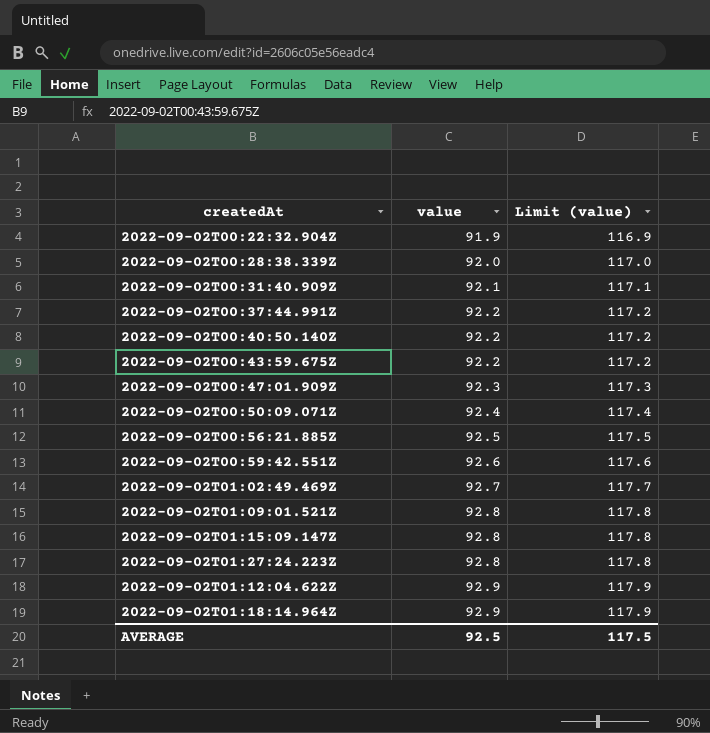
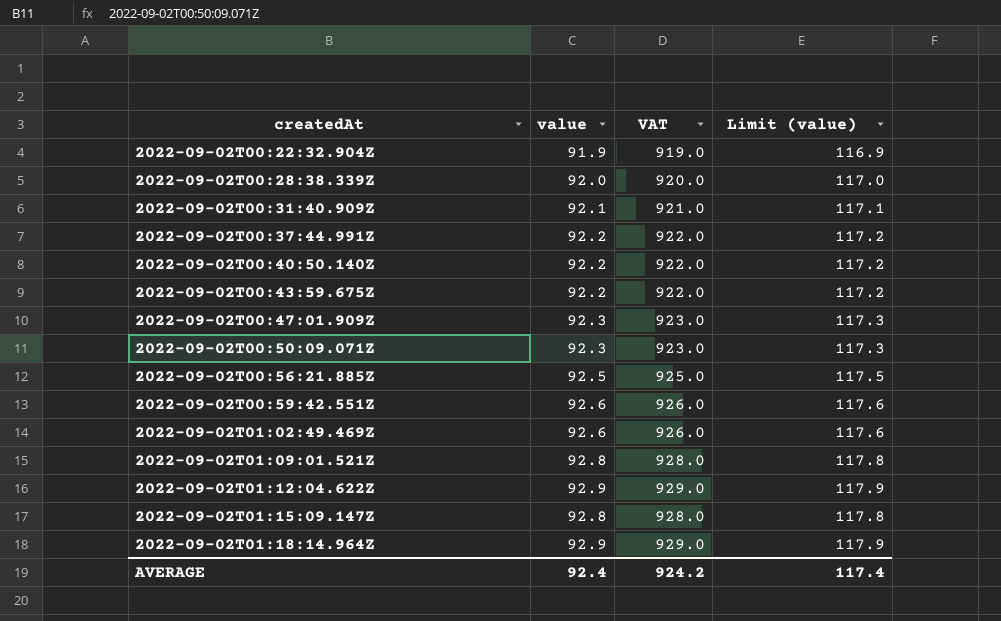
row order: value ascending -> createdAt ascending
column VAT | formula: none -> [value] * 10
row 2022-09-02T01:27:24.223Z: 92.8 | 117.8 -> none
2022-09-02T00:50:09.071Z | value: 92.4 -> 92.3
2022-09-02T00:50:09.071Z | Limit (value): 117.4 -> 117.3
2022-09-02T01:02:49.469Z | value: 92.7 -> 92.6
2022-09-02T01:02:49.469Z | Limit (value): 117.7 -> 117.6
AVERAGE | value: 92.5 -> 92.4
AVERAGE | Limit (value): 117.5 -> 117.4

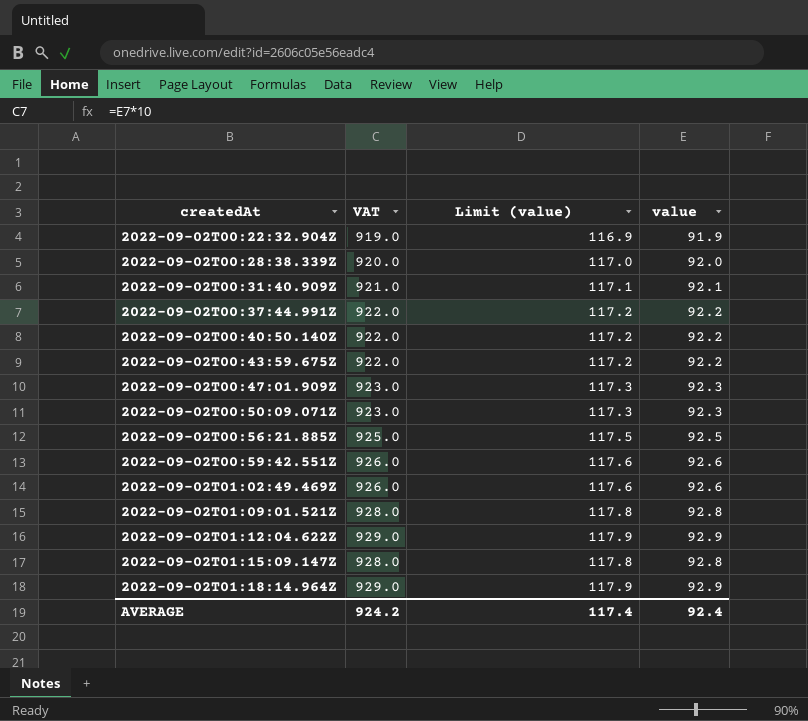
column value | position: 2 -> 4

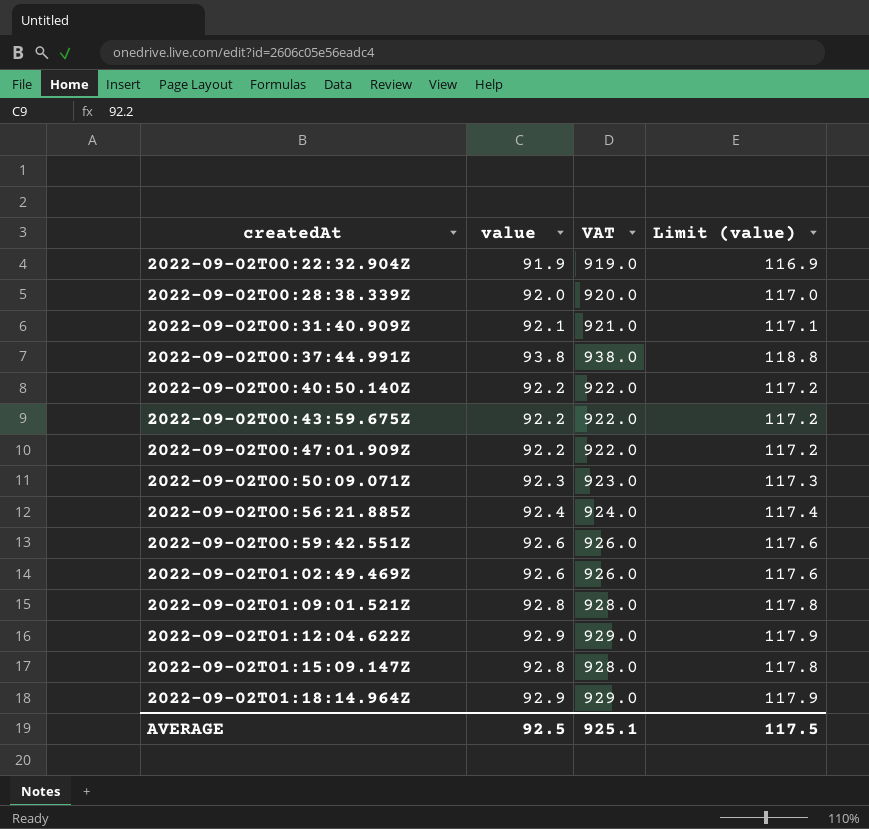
column value | position: 4 -> 2
2022-09-02T00:37:44.991Z | value: 92.2 -> 93.8
2022-09-02T00:37:44.991Z | VAT: 922.0 -> 938.0
2022-09-02T00:37:44.991Z | Limit (value): 117.2 -> 118.8
2022-09-02T00:47:01.909Z | value: 92.3 -> 92.2
2022-09-02T00:47:01.909Z | VAT: 923.0 -> 922.0
2022-09-02T00:47:01.909Z | Limit (value): 117.3 -> 117.2
2022-09-02T00:56:21.885Z | value: 92.5 -> 92.4
2022-09-02T00:56:21.885Z | VAT: 925.0 -> 924.0
2022-09-02T00:56:21.885Z | Limit (value): 117.5 -> 117.4
AVERAGE | value: 92.4 -> 92.5
AVERAGE | VAT: 924.2 -> 925.1
AVERAGE | Limit (value): 117.4 -> 117.5

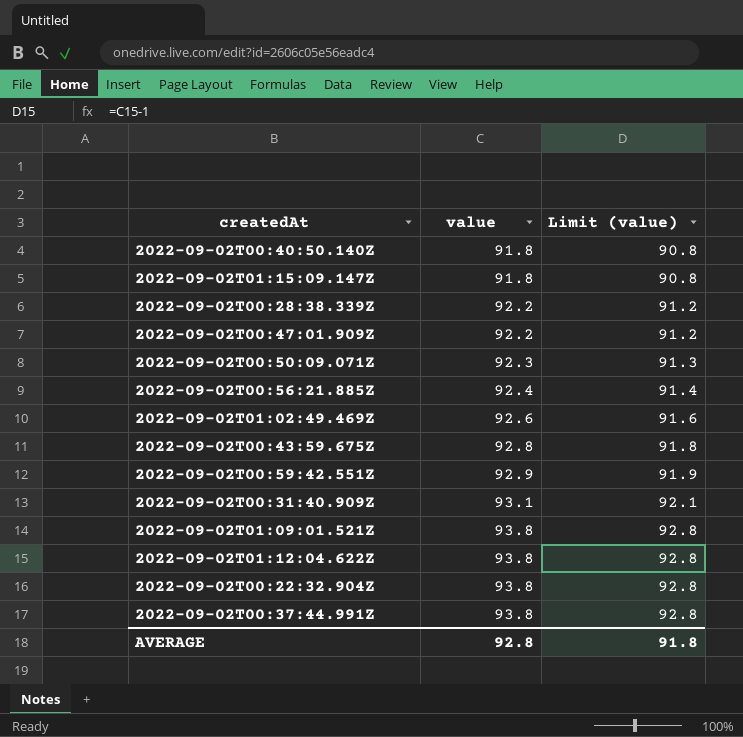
row order: createdAt ascending -> value ascending
column VAT | formula: [value] * 10 -> none
column Limit (value) | formula: [value] + 25 -> [value] - 1
row 2022-09-02T01:18:14.964Z: 92.9 | 929.0 | 117.9 -> none
2022-09-02T00:40:50.140Z | value: 92.2 -> 91.8
2022-09-02T01:15:09.147Z | value: 92.8 -> 91.8
2022-09-02T00:28:38.339Z | value: 92.0 -> 92.2
2022-09-02T00:43:59.675Z | value: 92.2 -> 92.8
2022-09-02T00:59:42.551Z | value: 92.6 -> 92.9
2022-09-02T00:31:40.909Z | value: 92.1 -> 93.1
2022-09-02T01:09:01.521Z | value: 92.8 -> 93.8
2022-09-02T01:12:04.622Z | value: 92.9 -> 93.8
2022-09-02T00:22:32.904Z | value: 91.9 -> 93.8
AVERAGE | value: 92.5 -> 92.8
AVERAGE | Limit (value): 117.5 -> 91.8

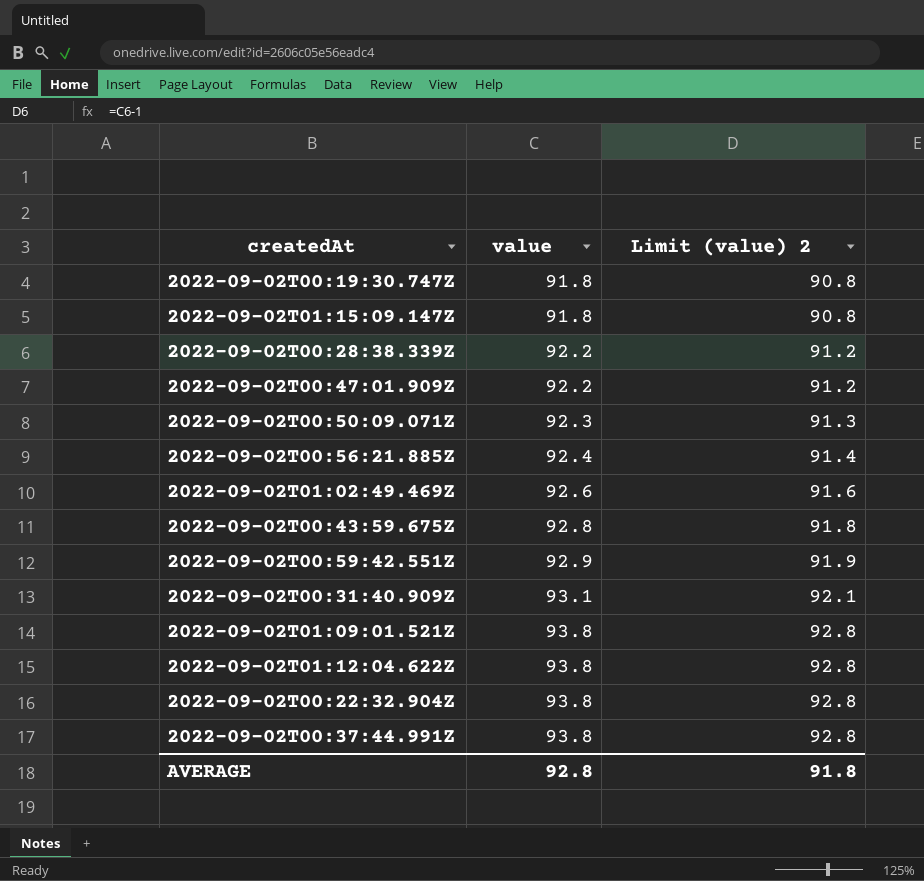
column name: Limit (value) -> Limit (value) 2
row 2022-09-02T00:40:50.140Z: 91.8 | 90.8 -> none
row 2022-09-02T00:19:30.747Z: none -> 91.8 | 90.8

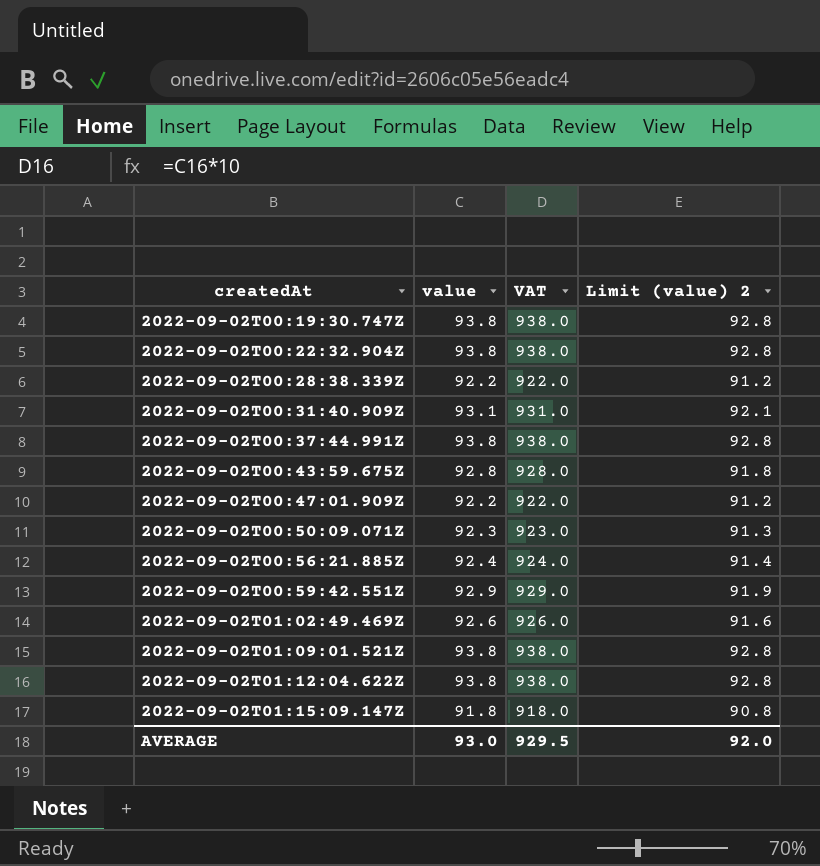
row order: value ascending -> createdAt ascending
column VAT | formula: none -> [value] * 10
2022-09-02T00:19:30.747Z | value: 91.8 -> 93.8
2022-09-02T00:19:30.747Z | Limit (value) 2: 90.8 -> 92.8
AVERAGE | value: 92.8 -> 93.0
AVERAGE | Limit (value) 2: 91.8 -> 92.0

